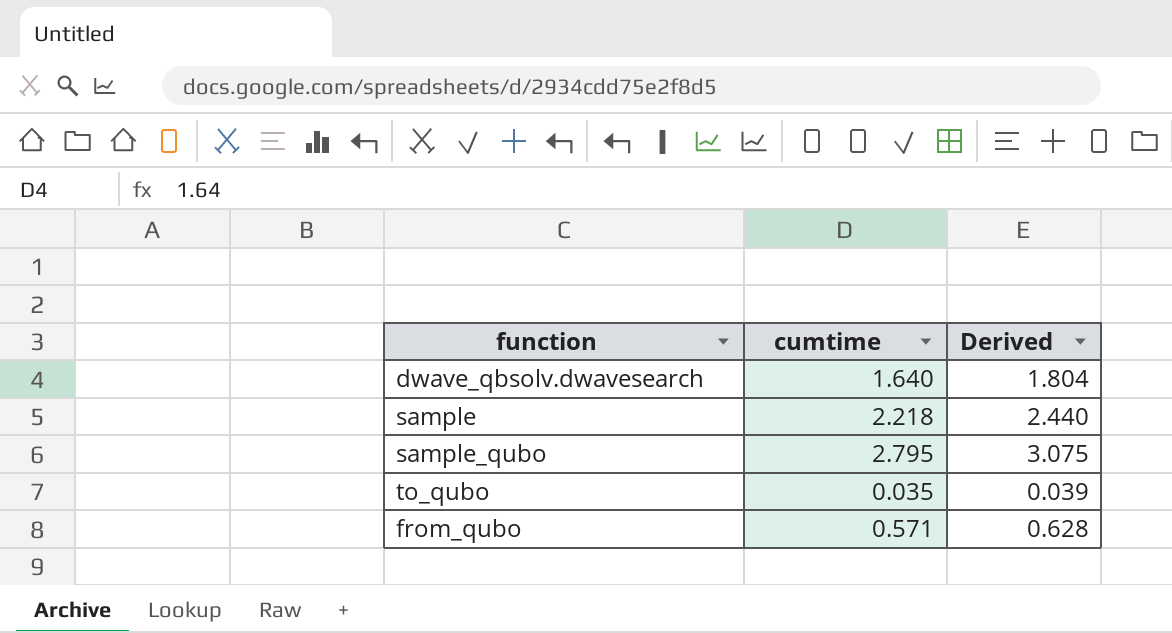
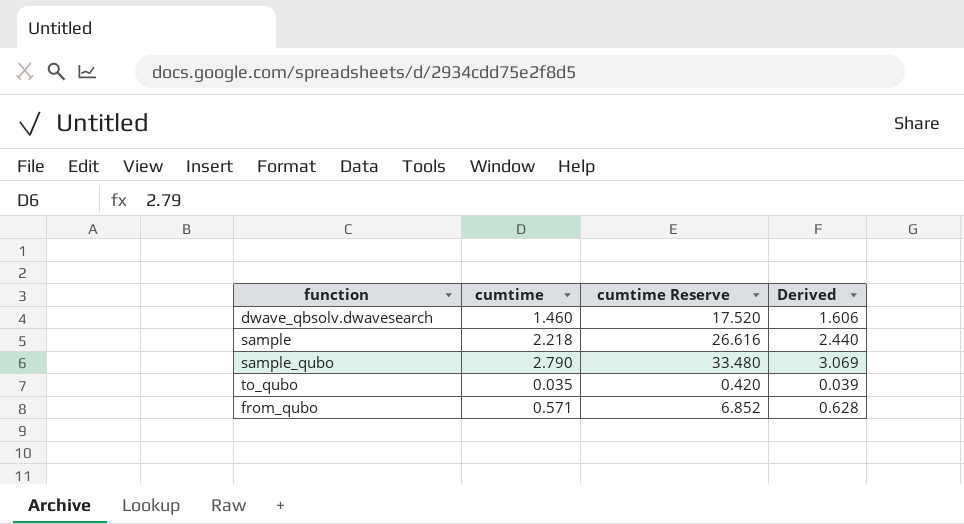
column cumtime Reserve | formula: none -> [cumtime] * 12
dwave_qbsolv.dwavesearch | cumtime: 1.640 -> 1.460
dwave_qbsolv.dwavesearch | Derived: 1.804 -> 1.606
sample_qubo | cumtime: 2.795 -> 2.790
sample_qubo | Derived: 3.075 -> 3.069

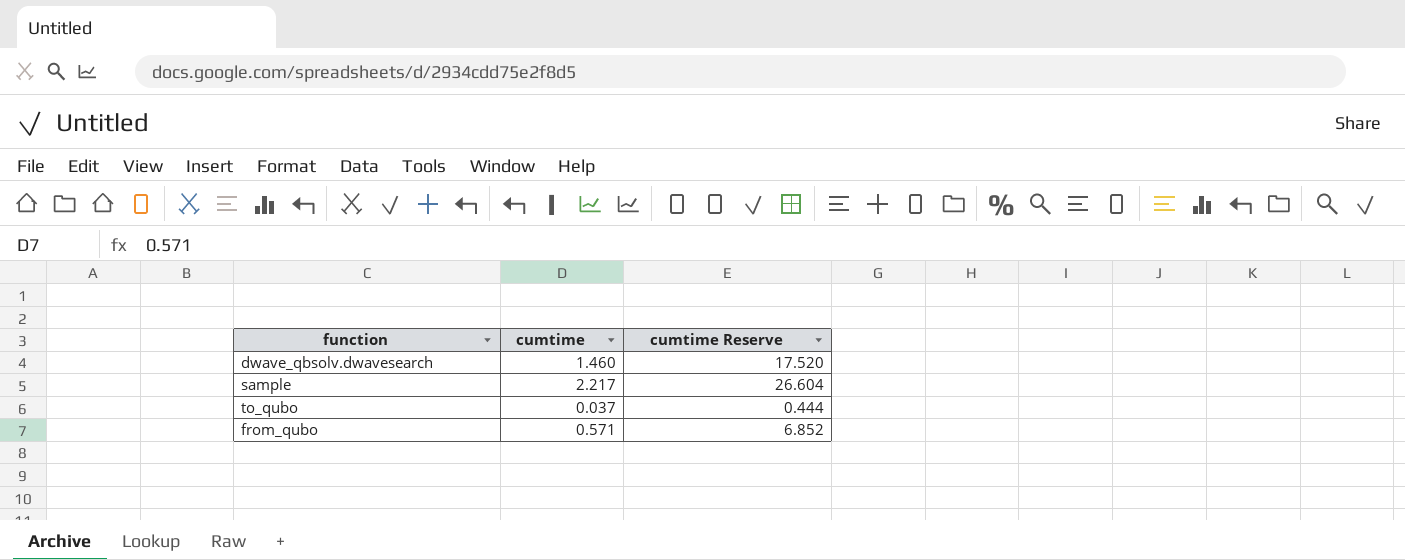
column Derived | formula: [cumtime] * 1.1 -> none
row sample_qubo: 2.790 | 33.480 | 3.069 -> none
sample | cumtime: 2.218 -> 2.217
sample | cumtime Reserve: 26.616 -> 26.604
to_qubo | cumtime: 0.035 -> 0.037
to_qubo | cumtime Reserve: 0.420 -> 0.444

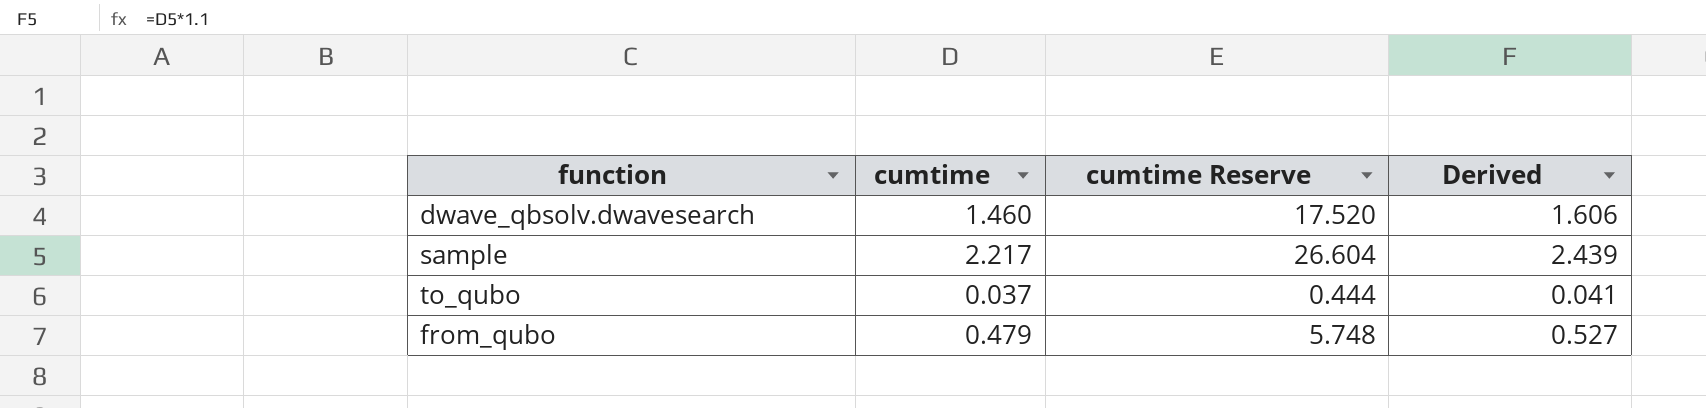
column Derived | formula: none -> [cumtime] * 1.1
from_qubo | cumtime: 0.571 -> 0.479
from_qubo | cumtime Reserve: 6.852 -> 5.748

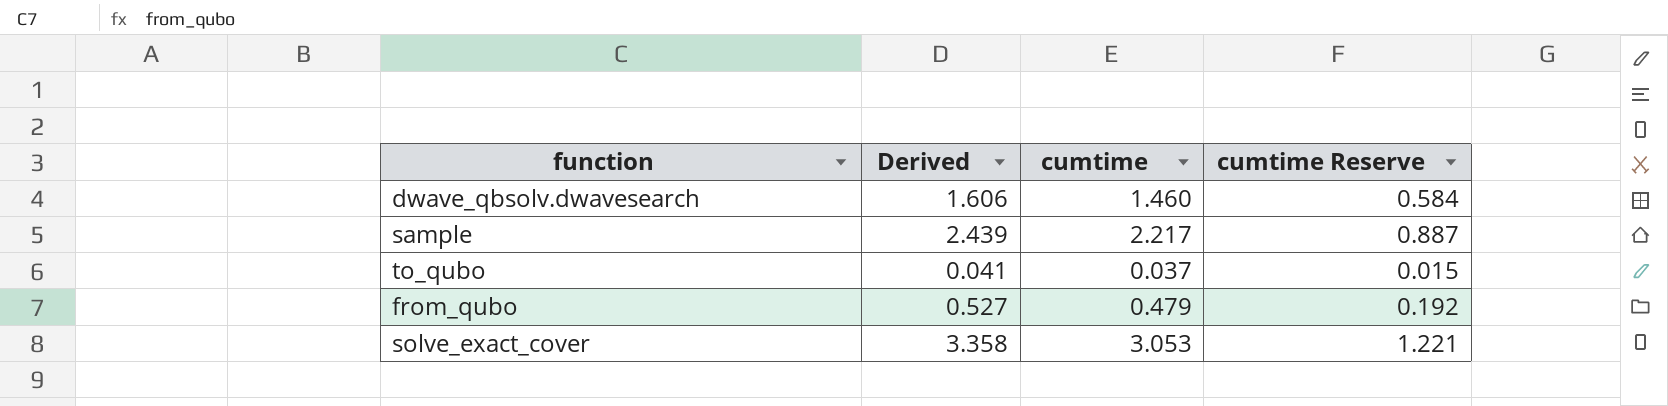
column Derived | position: 4 -> 2
column cumtime Reserve | formula: [cumtime] * 12 -> [cumtime] * 0.4
row solve_exact_cover: none -> 3.358 | 3.053 | 1.221

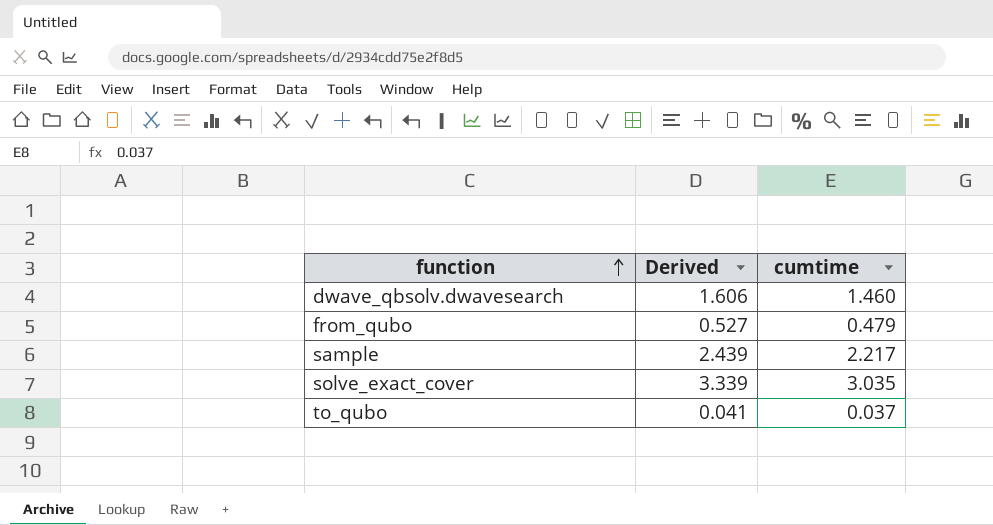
row order: none -> function ascending
column cumtime Reserve | formula: [cumtime] * 0.4 -> none
solve_exact_cover | Derived: 3.358 -> 3.339
solve_exact_cover | cumtime: 3.053 -> 3.035

